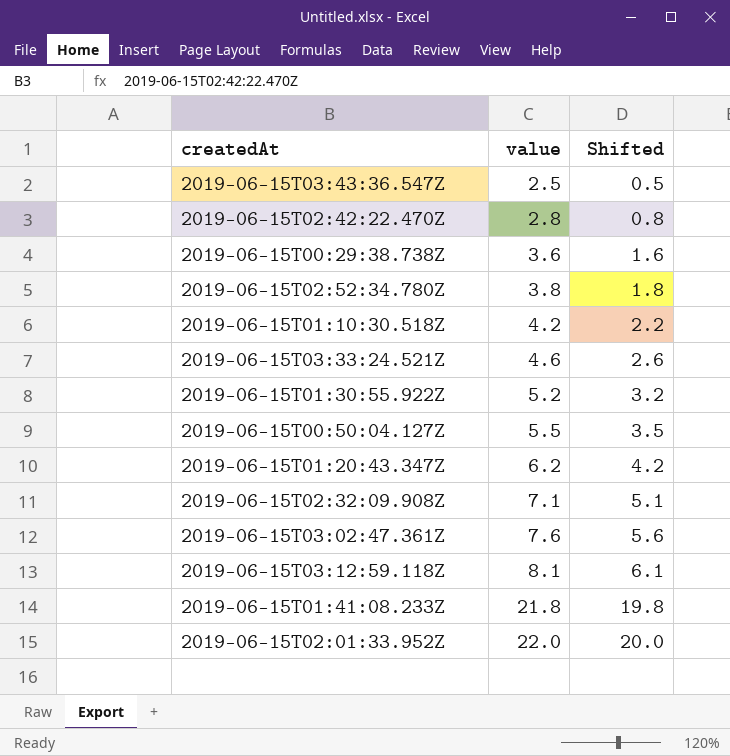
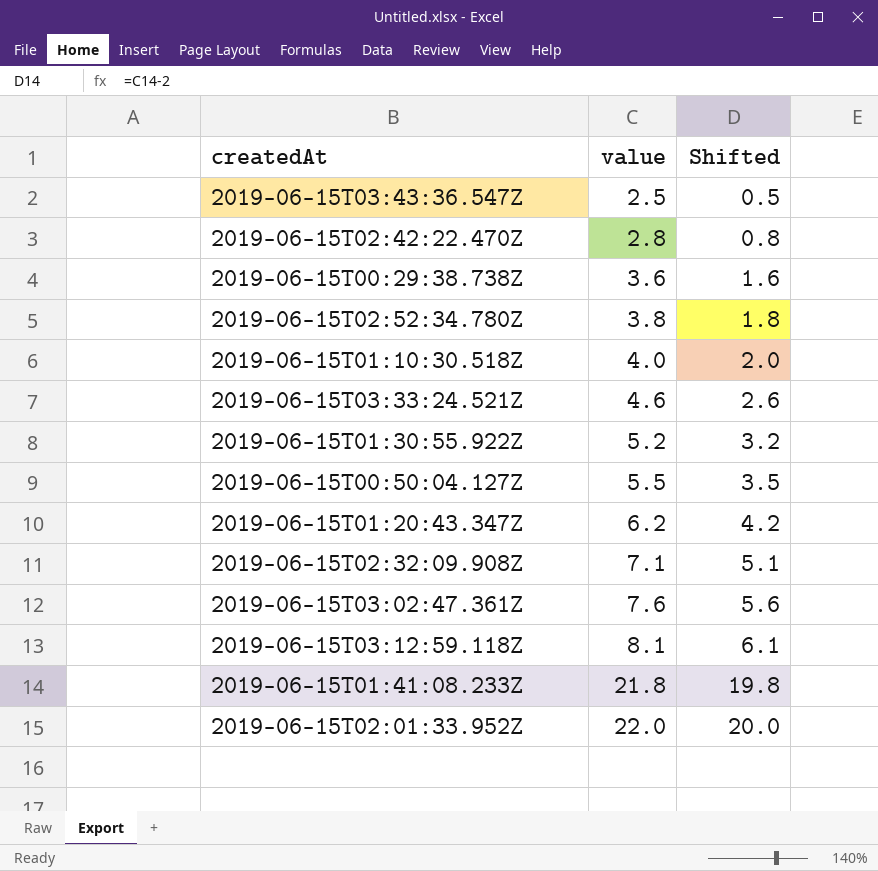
2019-06-15T01:10:30.518Z | value: 4.2 -> 4.0
2019-06-15T01:10:30.518Z | Shifted: 2.2 -> 2.0

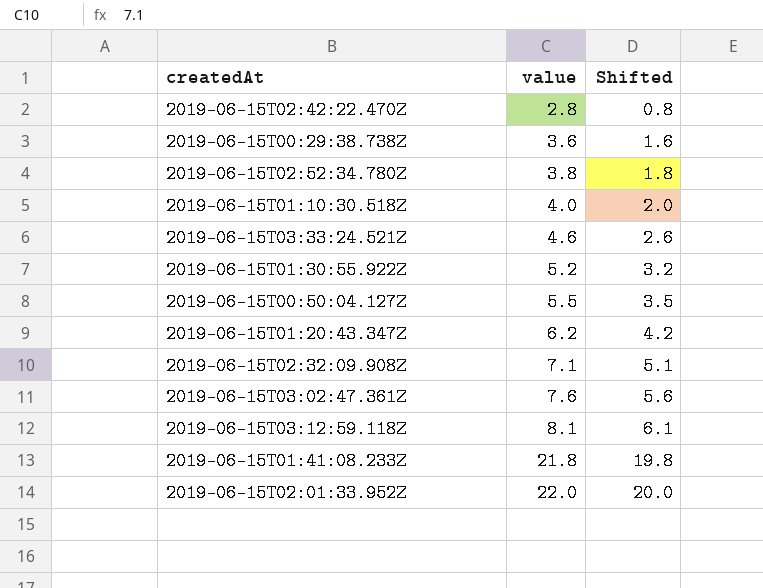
row 2019-06-15T03:43:36.547Z: 2.5 | 0.5 -> none

